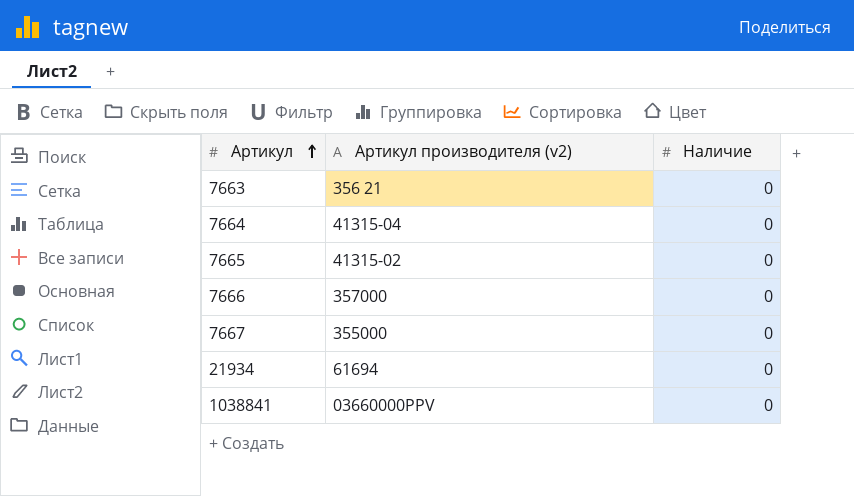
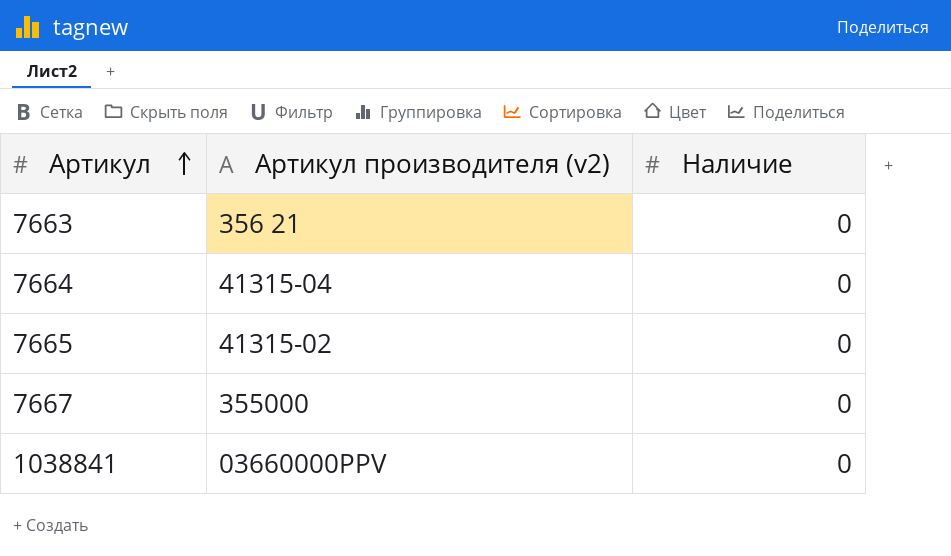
row 7666: 357000 | 0 -> none
row 21934: 61694 | 0 -> none

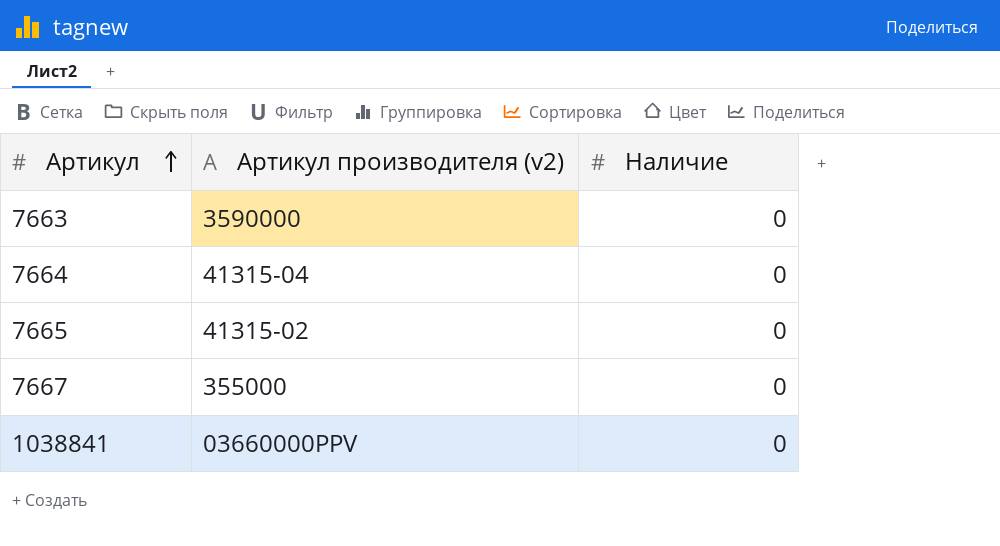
7663 | Артикул производителя (v2): 356 21 -> 3590000

